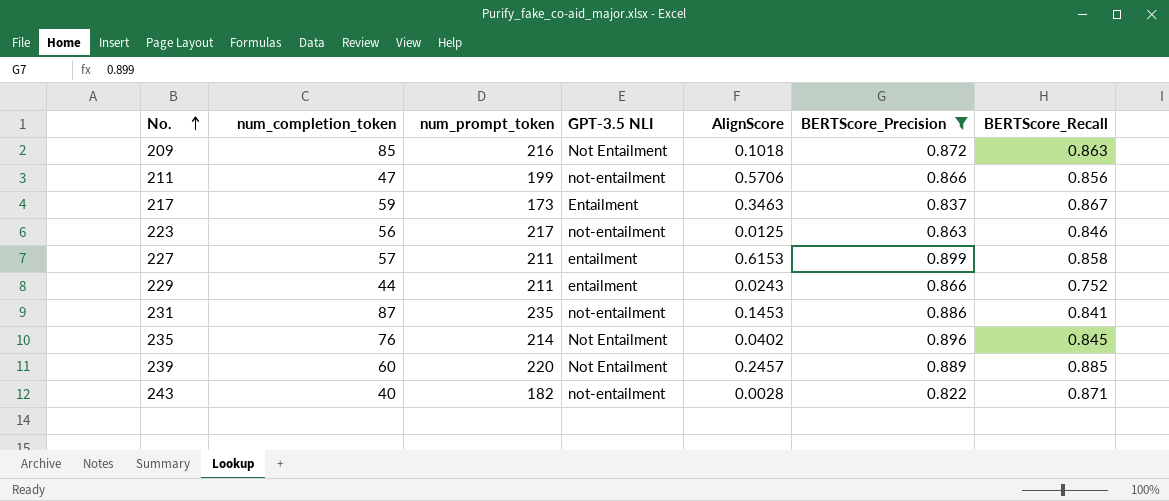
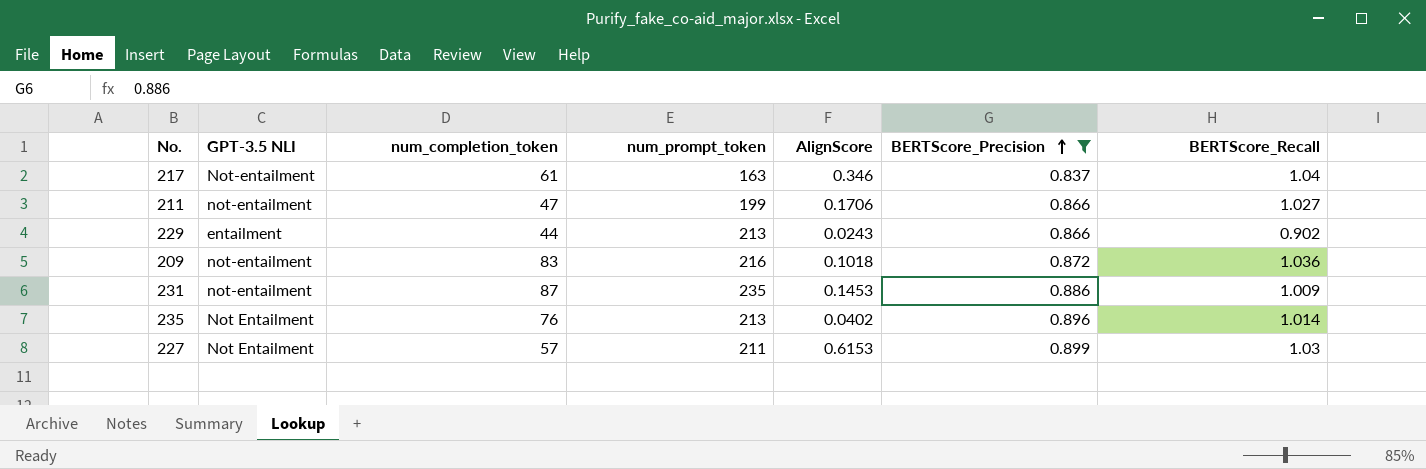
row order: No. ascending -> BERTScore_Precision ascending
column GPT-3.5 NLI | position: 4 -> 2
row 223: 56 | 217 | not-entailment | 0.0125 | 0.863 | 0.846 -> none
row 239: 60 | 220 | Not Entailment | 0.2457 | 0.889 | 0.885 -> none
row 243: 40 | 182 | not-entailment | 0.0028 | 0.822 | 0.871 -> none
217 | GPT-3.5 NLI: Entailment -> Not-entailment
217 | num_completion_token: 59 -> 61
217 | num_prompt_token: 173 -> 163
217 | AlignScore: 0.3463 -> 0.346
217 | BERTScore_Recall: 0.867 -> 1.04
211 | AlignScore: 0.5706 -> 0.1706
211 | BERTScore_Recall: 0.856 -> 1.027
229 | num_prompt_token: 211 -> 213
229 | BERTScore_Recall: 0.752 -> 0.902
209 | GPT-3.5 NLI: Not Entailment -> not-entailment
209 | num_completion_token: 85 -> 83
209 | BERTScore_Recall: 0.863 -> 1.036
231 | BERTScore_Recall: 0.841 -> 1.009
235 | num_prompt_token: 214 -> 213
235 | BERTScore_Recall: 0.845 -> 1.014
227 | GPT-3.5 NLI: entailment -> Not Entailment
227 | BERTScore_Recall: 0.858 -> 1.03

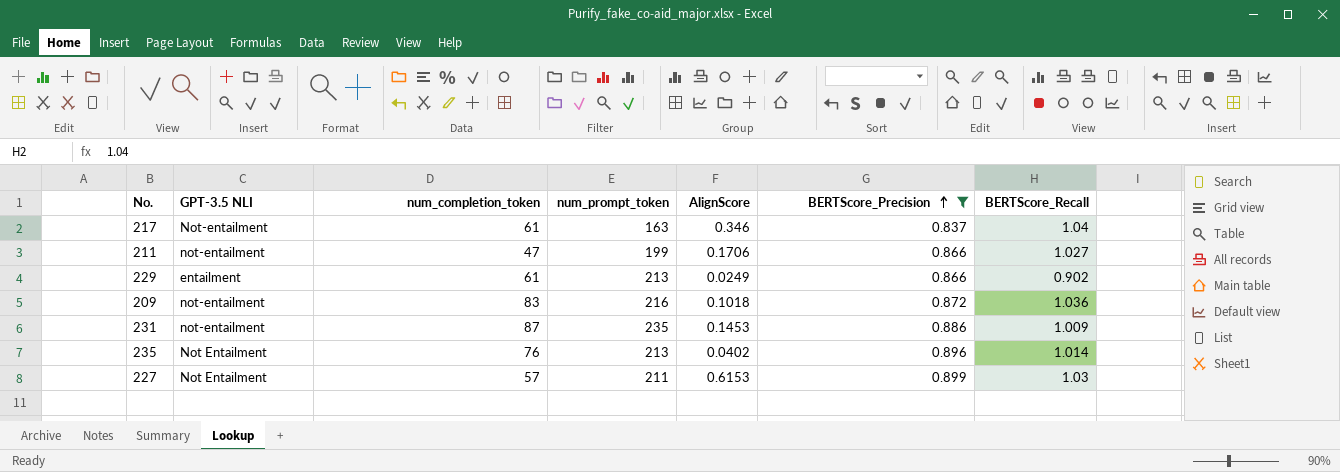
229 | num_completion_token: 44 -> 61
229 | AlignScore: 0.0243 -> 0.0249

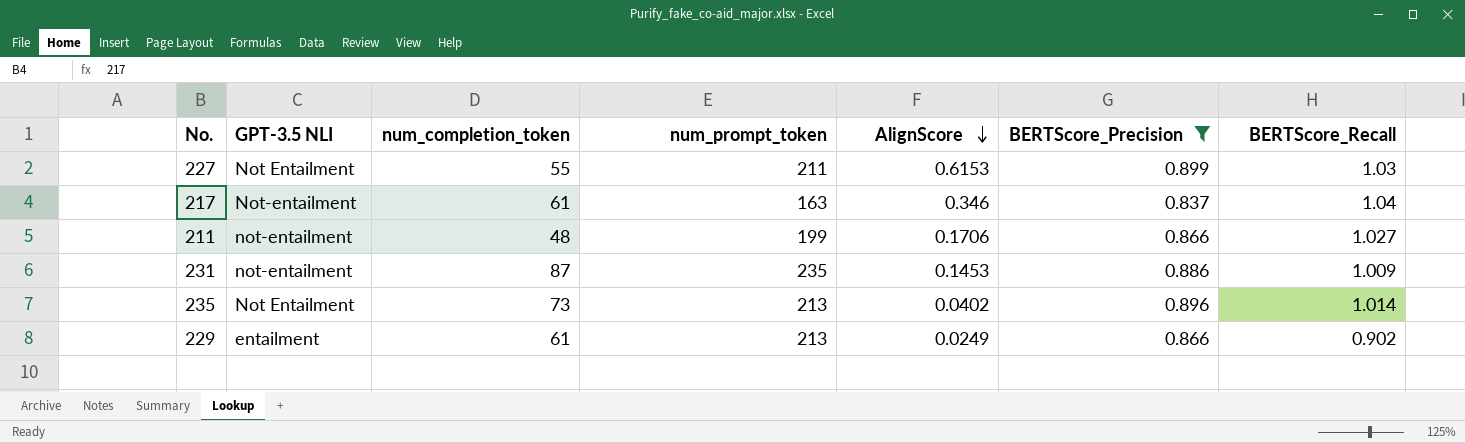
row order: BERTScore_Precision ascending -> AlignScore descending
row 209: not-entailment | 83 | 216 | 0.1018 | 0.872 | 1.036 -> none
227 | num_completion_token: 57 -> 55
211 | num_completion_token: 47 -> 48
235 | num_completion_token: 76 -> 73

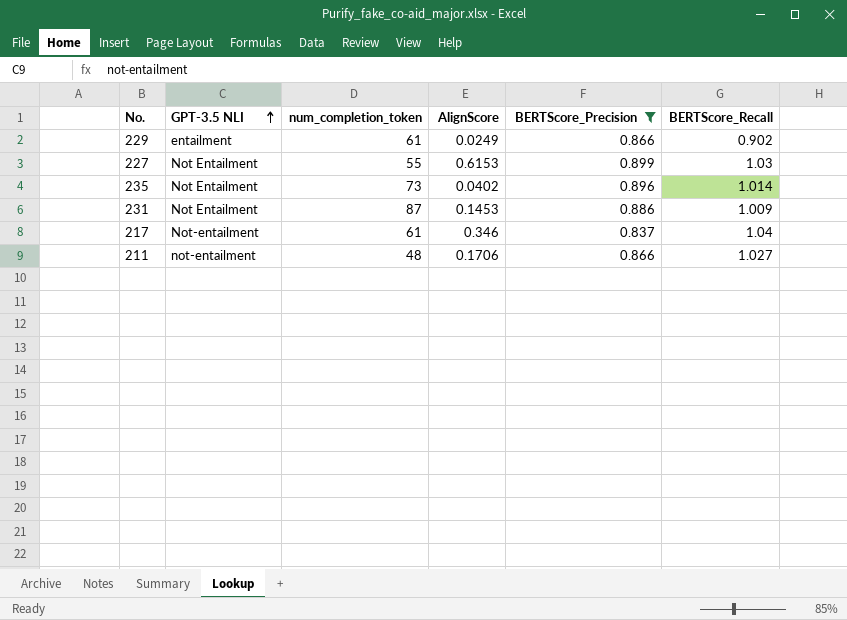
row order: AlignScore descending -> GPT-3.5 NLI ascending
column num_prompt_token | position: 4 -> none
231 | GPT-3.5 NLI: not-entailment -> Not Entailment

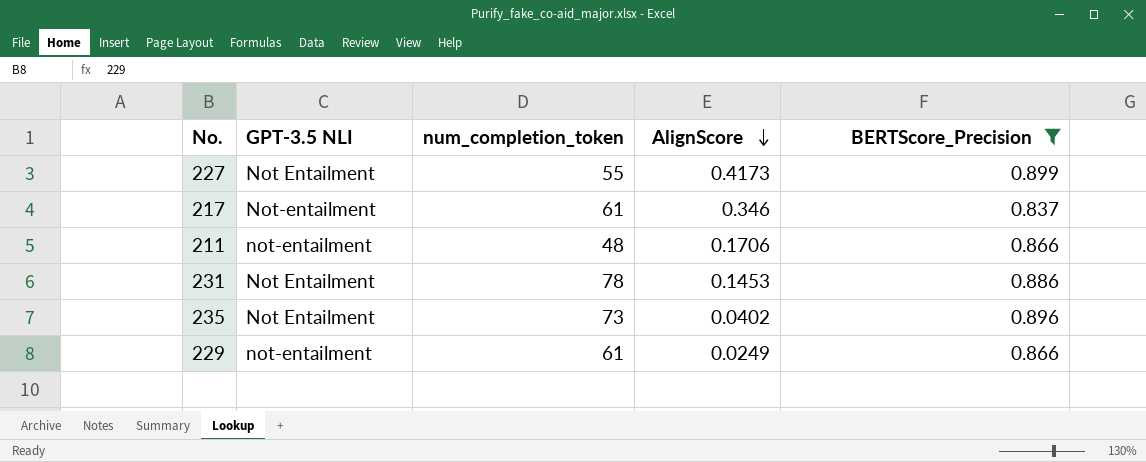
row order: GPT-3.5 NLI ascending -> AlignScore descending
column BERTScore_Recall | position: 6 -> none
227 | AlignScore: 0.6153 -> 0.4173
231 | num_completion_token: 87 -> 78
229 | GPT-3.5 NLI: entailment -> not-entailment

